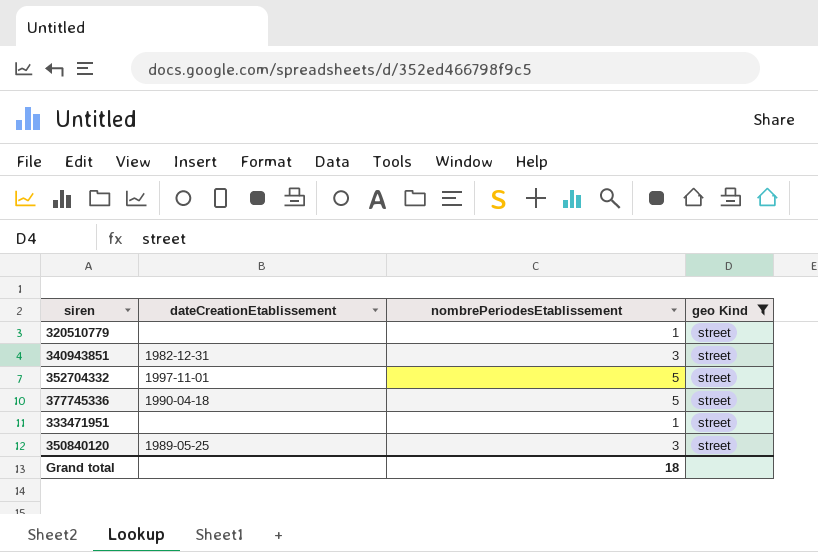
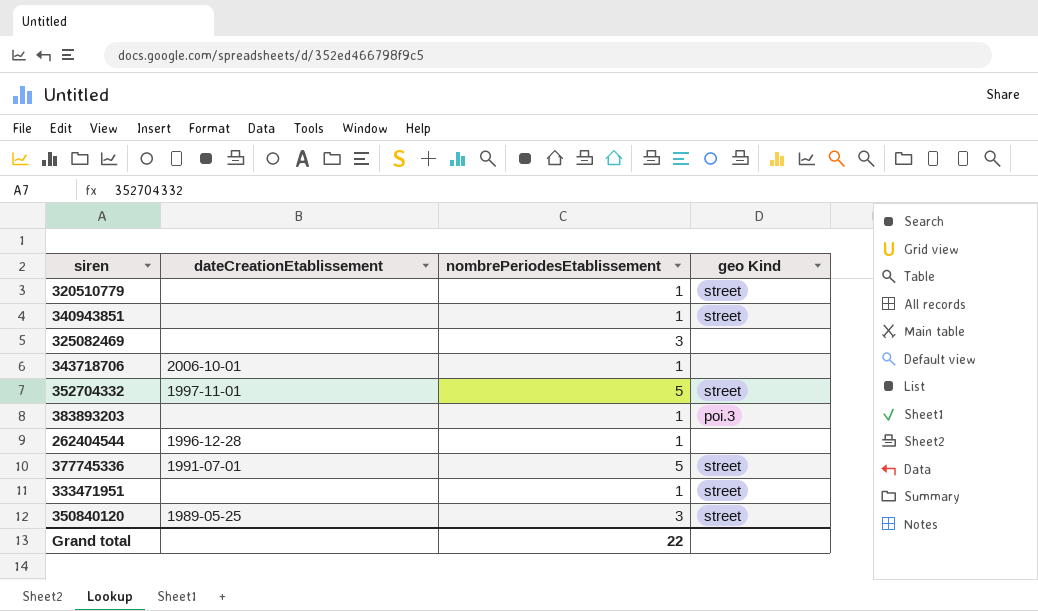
filter: geo Kind = street -> none
340943851 | dateCreationEtablissement: 1982-12-31 -> none
340943851 | nombrePeriodesEtablissement: 3 -> 1
377745336 | dateCreationEtablissement: 1990-04-18 -> 1991-07-01
Grand total | nombrePeriodesEtablissement: 18 -> 22

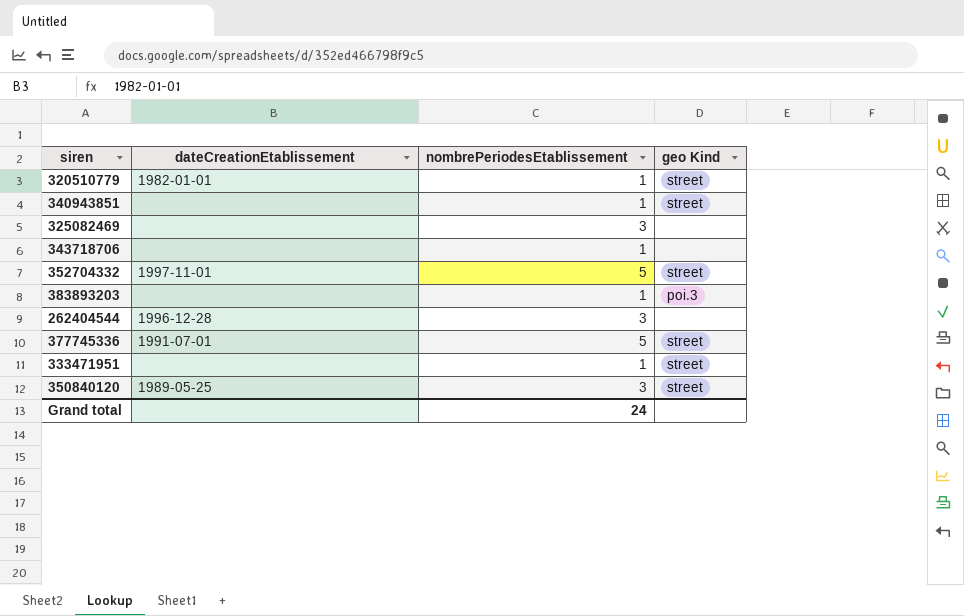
320510779 | dateCreationEtablissement: none -> 1982-01-01
343718706 | dateCreationEtablissement: 2006-10-01 -> none
262404544 | nombrePeriodesEtablissement: 1 -> 3
Grand total | nombrePeriodesEtablissement: 22 -> 24

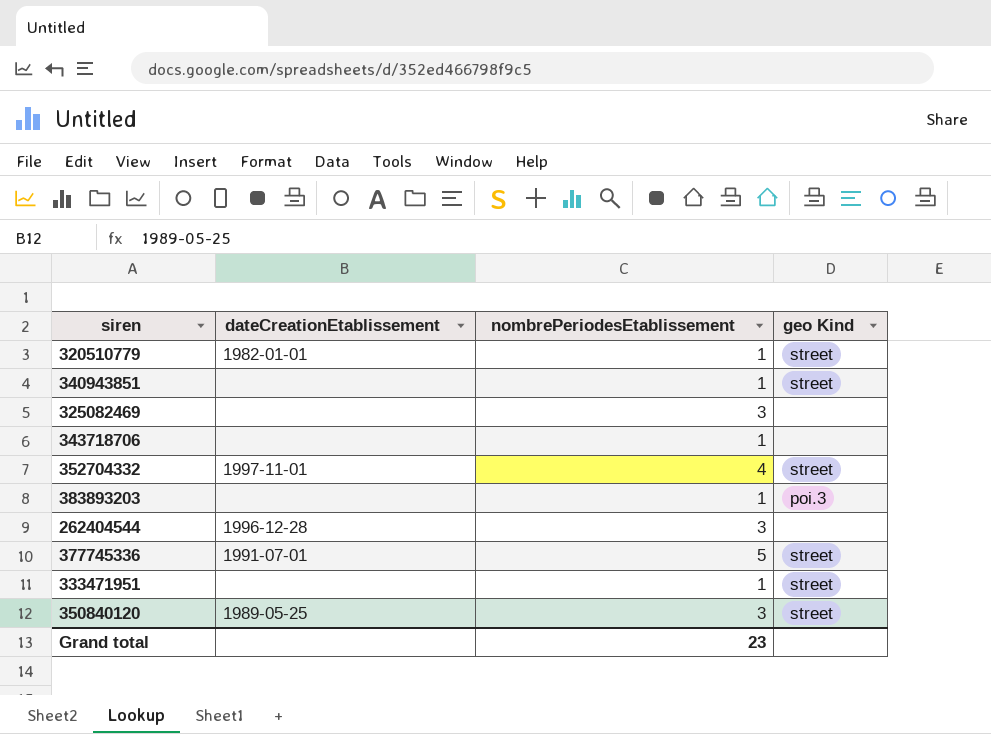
352704332 | nombrePeriodesEtablissement: 5 -> 4
Grand total | nombrePeriodesEtablissement: 24 -> 23

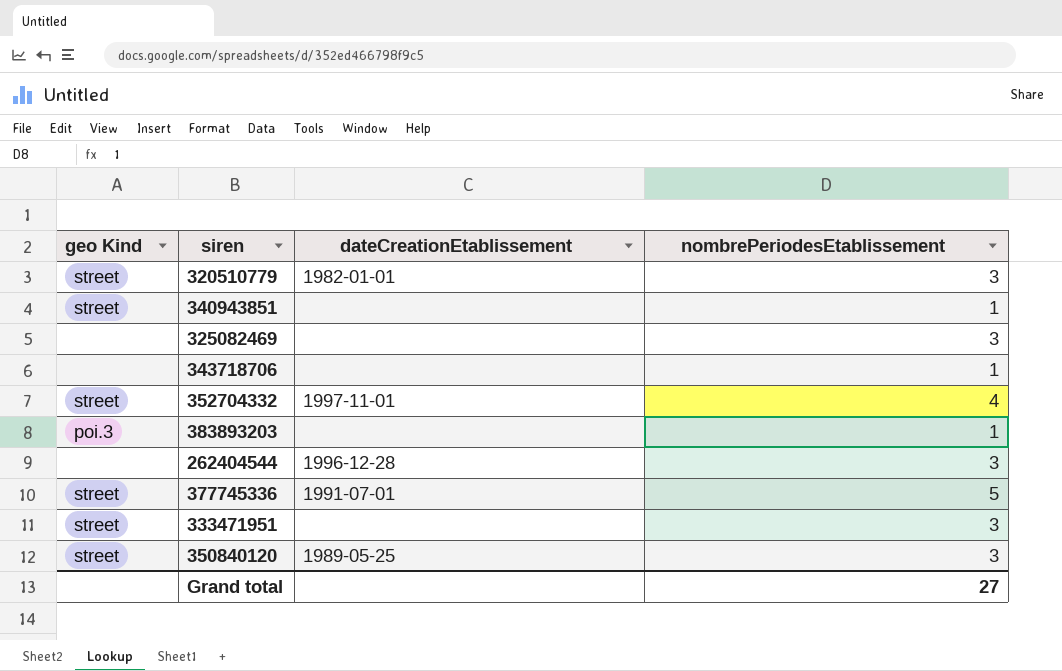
column geo Kind | position: 4 -> 1
320510779 | nombrePeriodesEtablissement: 1 -> 3
333471951 | nombrePeriodesEtablissement: 1 -> 3
Grand total | nombrePeriodesEtablissement: 23 -> 27

